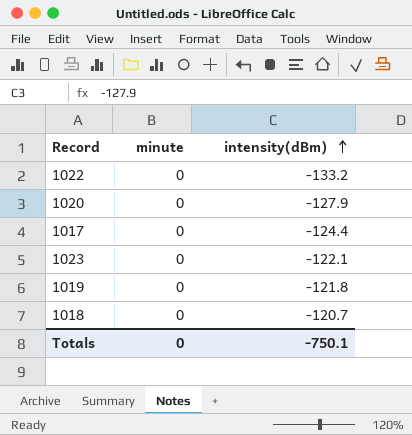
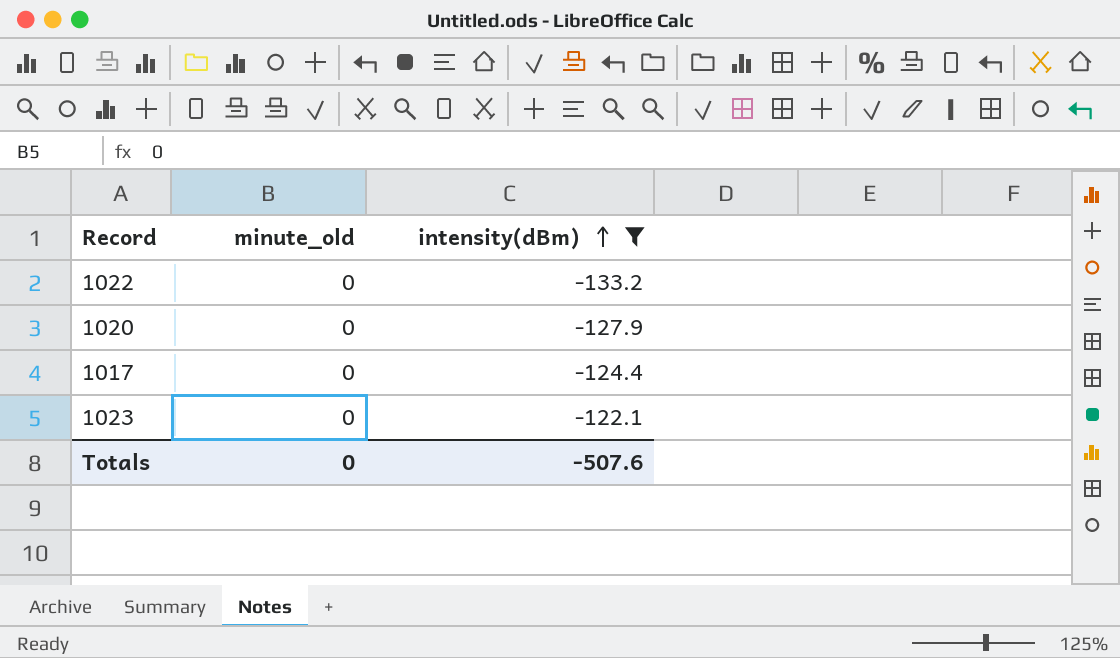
filter: none -> intensity(dBm) <= -122.1
column name: minute -> minute_old
Totals | intensity(dBm): -750.1 -> -507.6

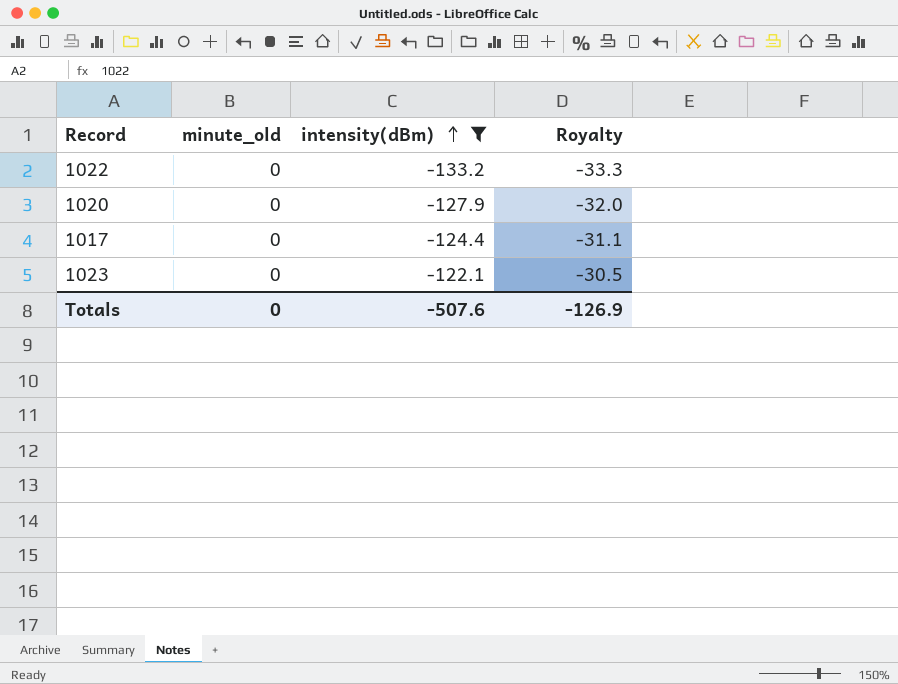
column Royalty | formula: none -> [intensity(dBm)] * 0.25

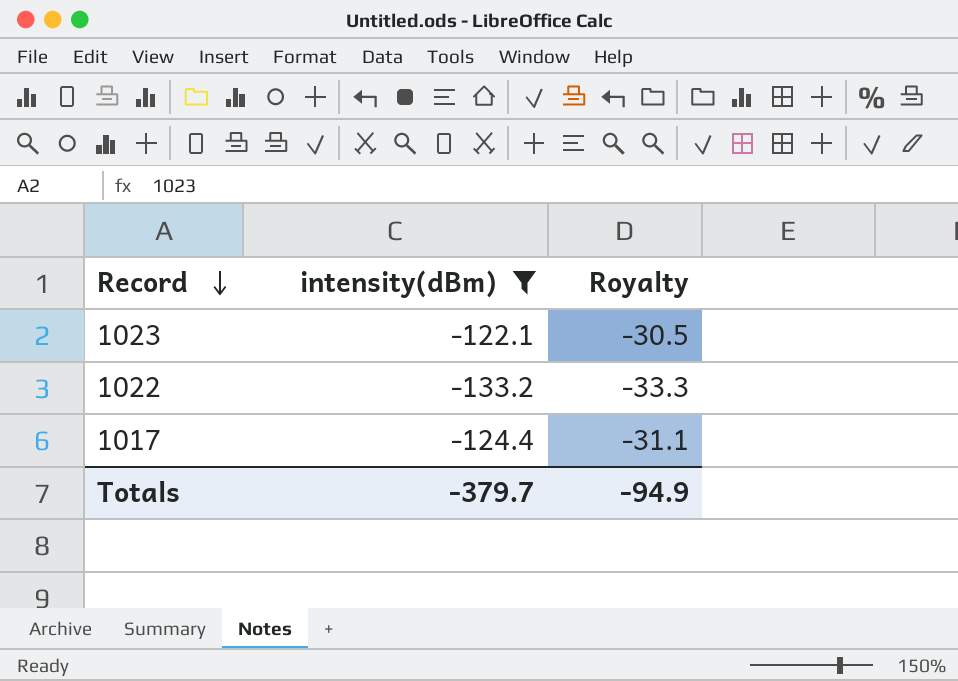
row order: intensity(dBm) ascending -> Record descending
column minute_old | position: 2 -> none
row 1020: 0 | -127.9 | -32.0 -> none
Totals | intensity(dBm): -507.6 -> -379.7
Totals | Royalty: -126.9 -> -94.9

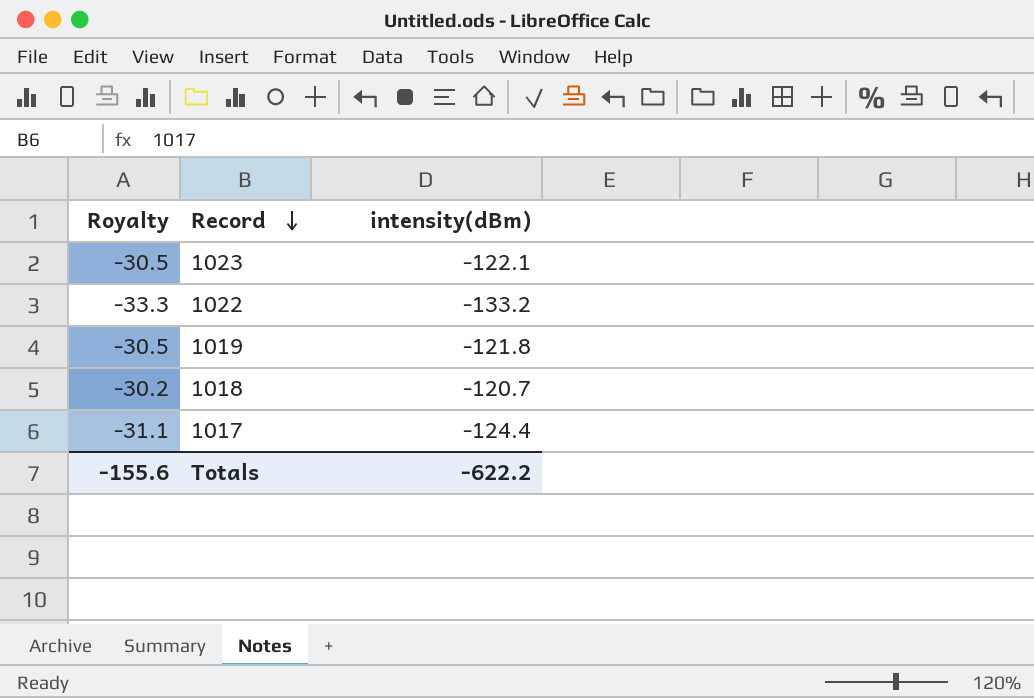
filter: intensity(dBm) <= -122.1 -> none
column Royalty | position: 3 -> 1
Totals | Royalty: -94.9 -> -155.6
Totals | intensity(dBm): -379.7 -> -622.2

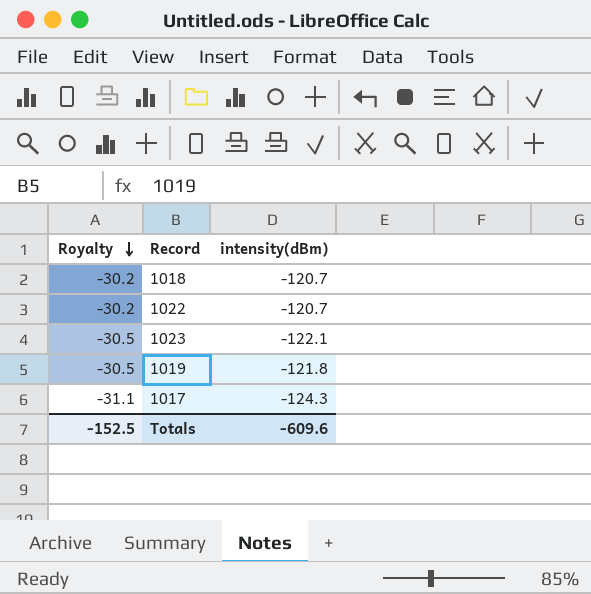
row order: Record descending -> Royalty descending
1022 | Royalty: -33.3 -> -30.2
1022 | intensity(dBm): -133.2 -> -120.7
1017 | intensity(dBm): -124.4 -> -124.3
Totals | Royalty: -155.6 -> -152.5
Totals | intensity(dBm): -622.2 -> -609.6

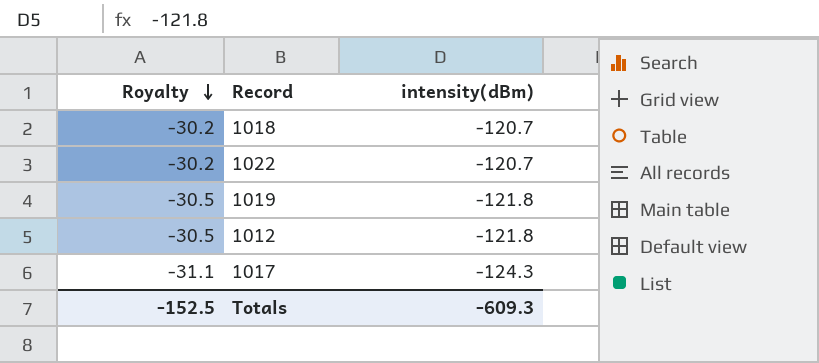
row 1023: -30.5 | -122.1 -> none
row 1012: none -> -30.5 | -121.8
Totals | intensity(dBm): -609.6 -> -609.3

